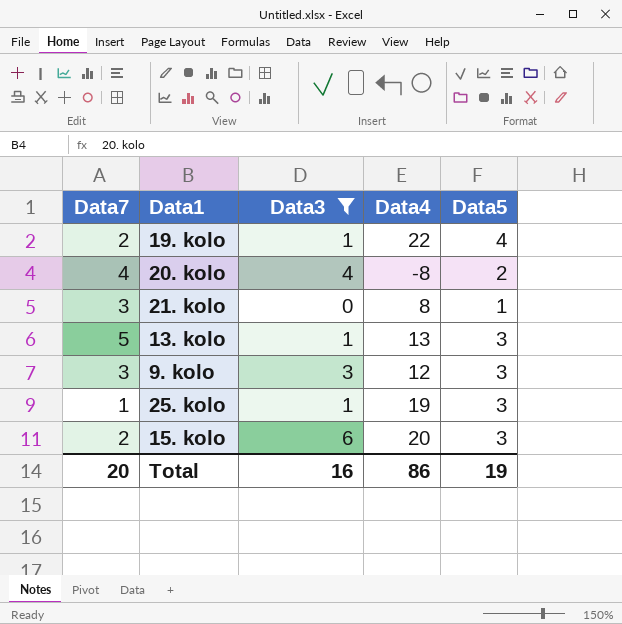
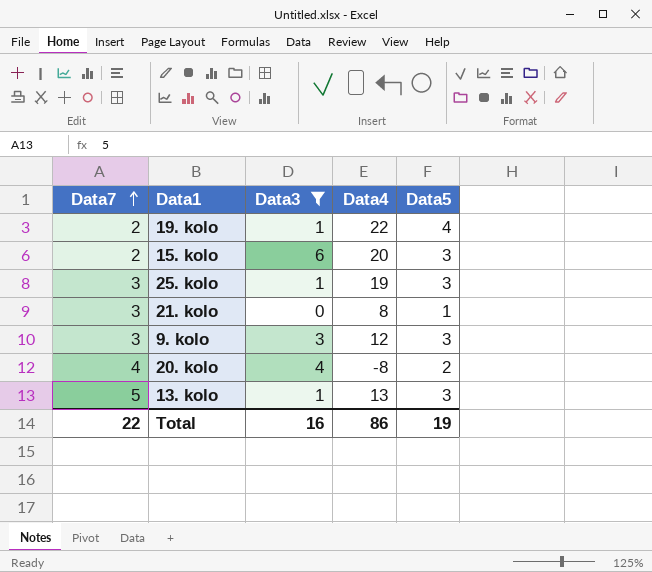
row order: none -> Data7 ascending
25. kolo | Data7: 1 -> 3
Total | Data7: 20 -> 22

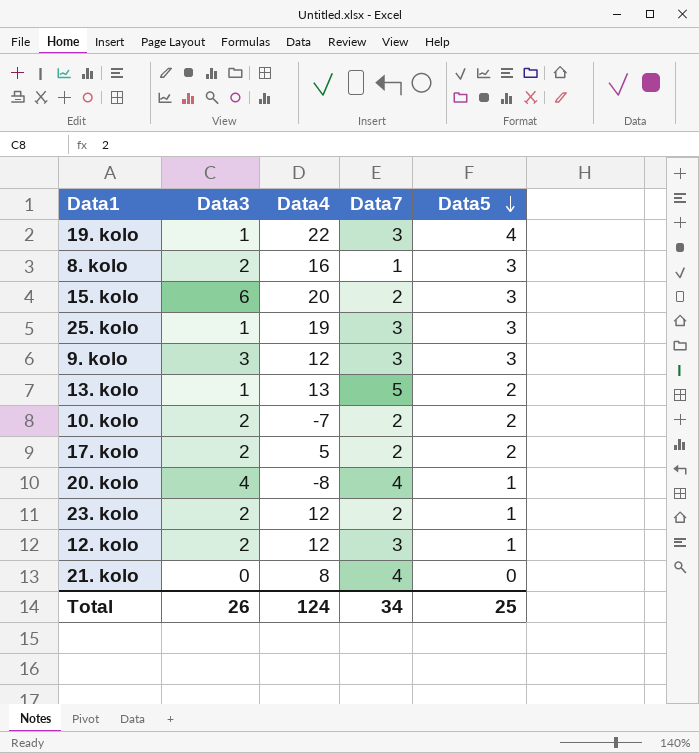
filter: Data3 != 2 -> none
row order: Data7 ascending -> Data5 descending
column Data7 | position: 1 -> 4
19. kolo | Data7: 2 -> 3
13. kolo | Data5: 3 -> 2
20. kolo | Data5: 2 -> 1
21. kolo | Data7: 3 -> 4
21. kolo | Data5: 1 -> 0
Total | Data3: 16 -> 26
Total | Data4: 86 -> 124
Total | Data7: 22 -> 34
Total | Data5: 19 -> 25

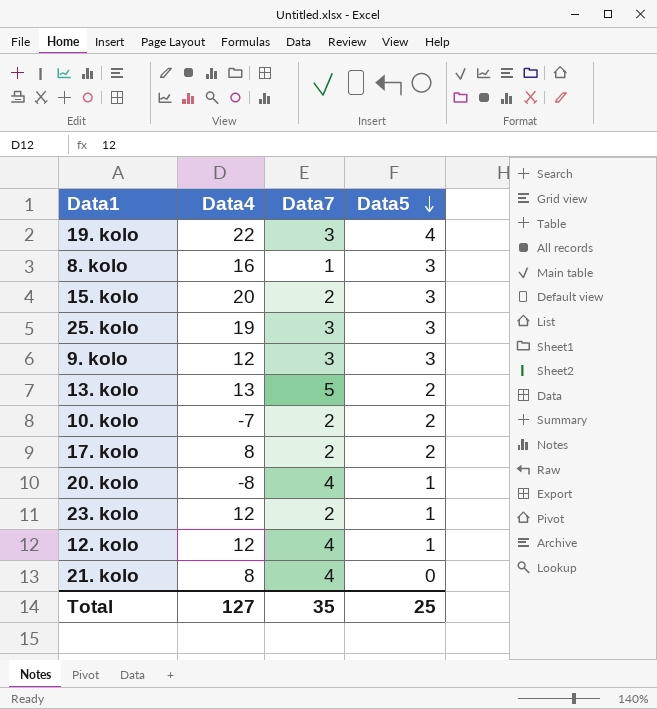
column Data3 | position: 2 -> none
17. kolo | Data4: 5 -> 8
12. kolo | Data7: 3 -> 4
Total | Data4: 124 -> 127
Total | Data7: 34 -> 35

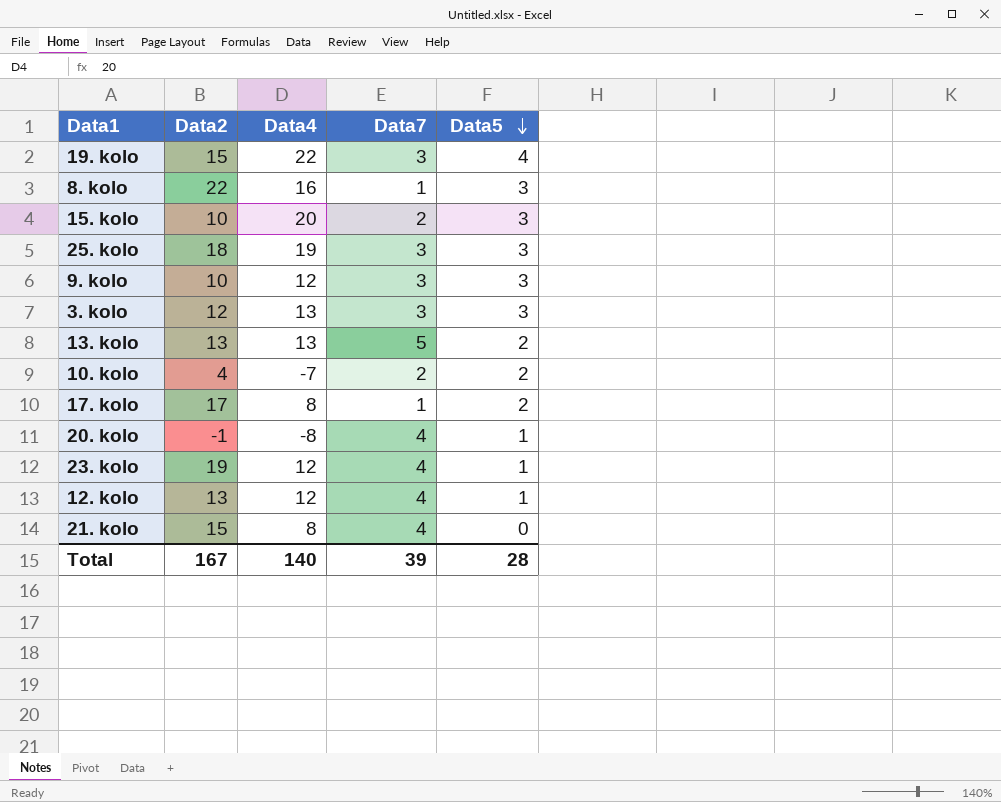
column Data2 | position: none -> 2
row 3. kolo: none -> 12 | 13 | 3 | 3
17. kolo | Data7: 2 -> 1
23. kolo | Data7: 2 -> 4
Total | Data4: 127 -> 140
Total | Data7: 35 -> 39
Total | Data5: 25 -> 28

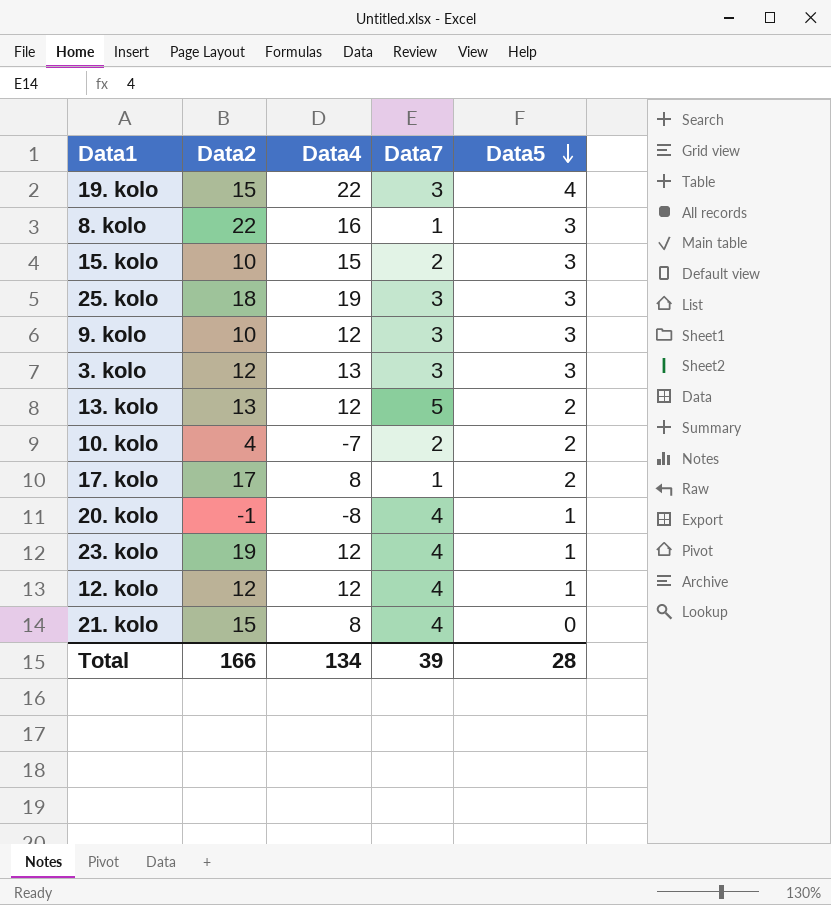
15. kolo | Data4: 20 -> 15
13. kolo | Data4: 13 -> 12
12. kolo | Data2: 13 -> 12
Total | Data2: 167 -> 166
Total | Data4: 140 -> 134

